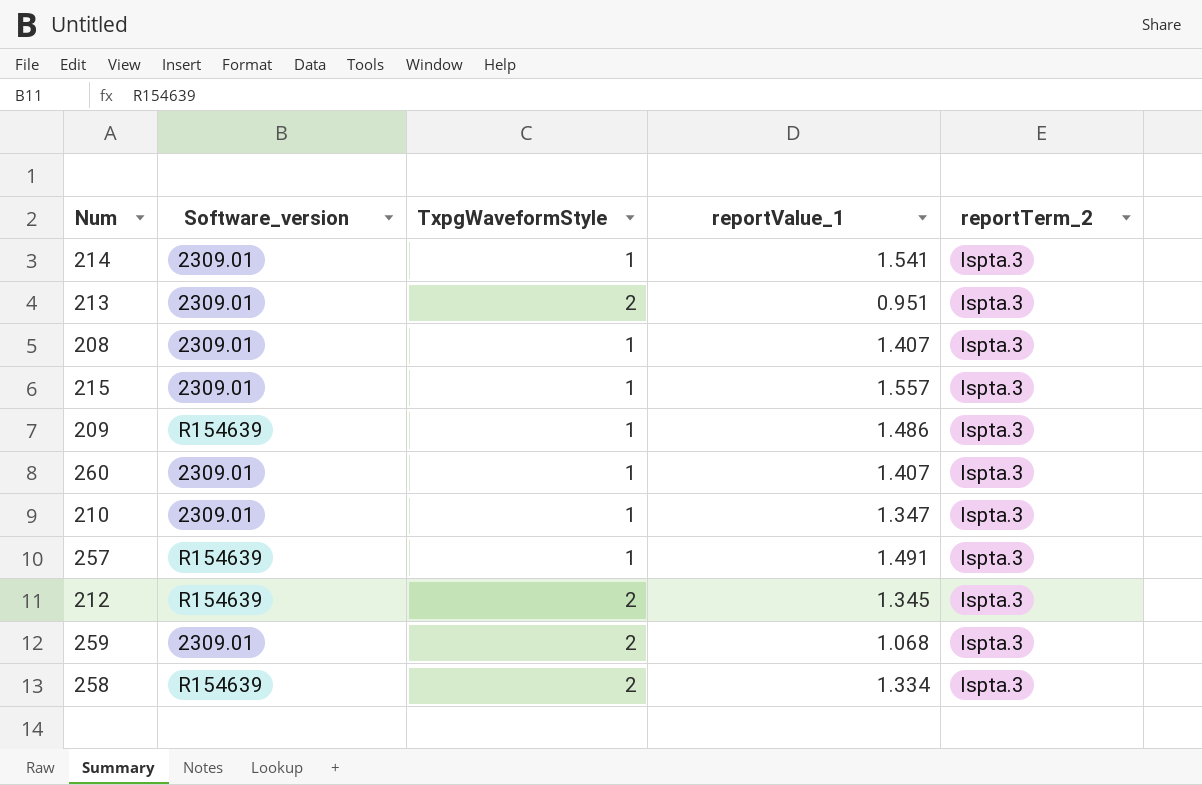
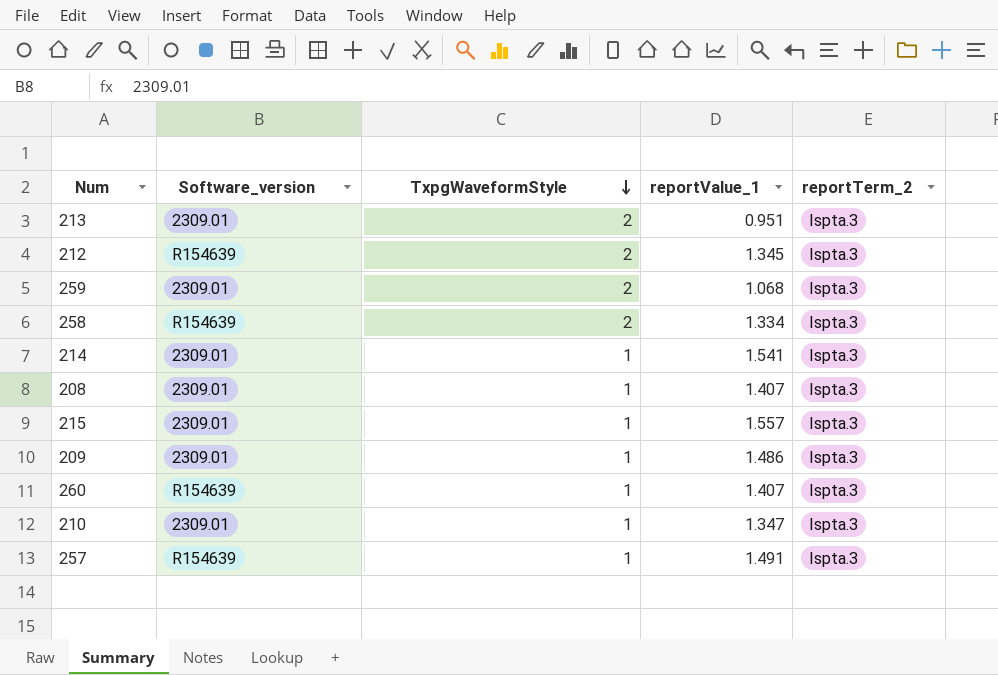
row order: none -> TxpgWaveformStyle descending
209 | Software_version: R154639 -> 2309.01
260 | Software_version: 2309.01 -> R154639

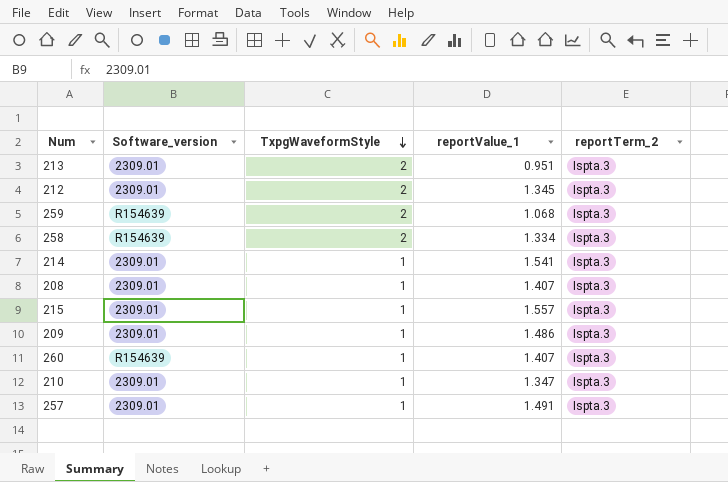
212 | Software_version: R154639 -> 2309.01
259 | Software_version: 2309.01 -> R154639
257 | Software_version: R154639 -> 2309.01

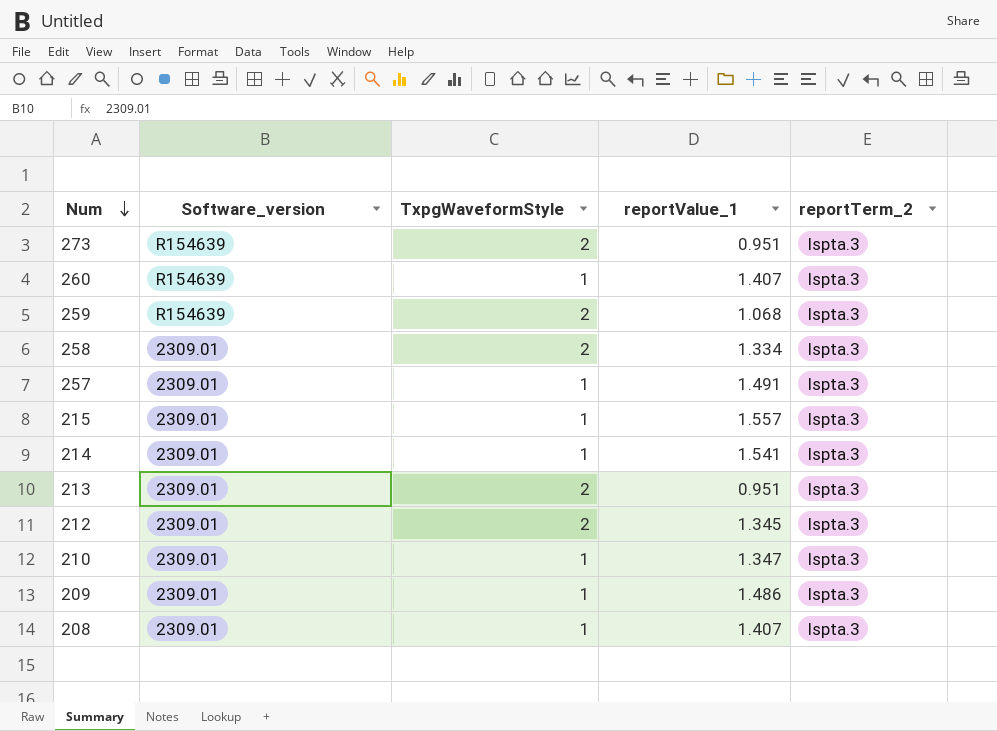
row order: TxpgWaveformStyle descending -> Num descending
row 273: none -> R154639 | 2 | 0.951 | Ispta.3
258 | Software_version: R154639 -> 2309.01

